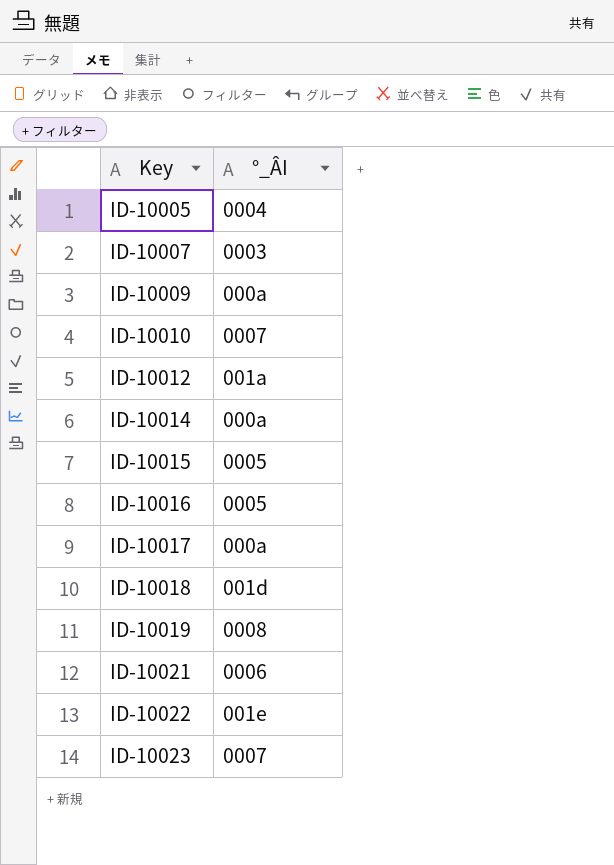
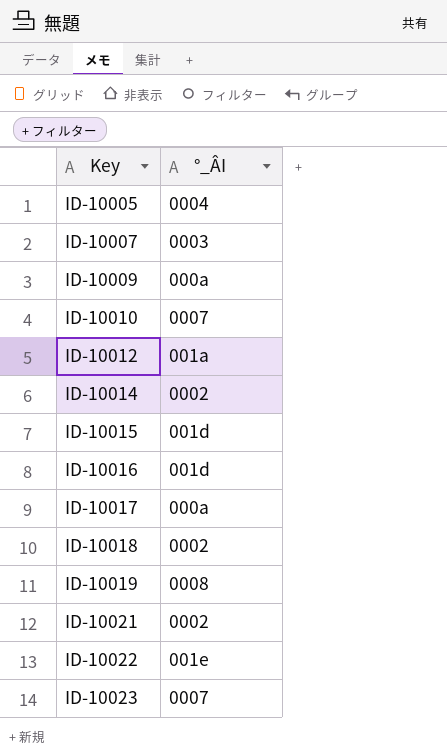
ID-10014 | °_ÂI: 000a -> 0002
ID-10015 | °_ÂI: 0005 -> 001d
ID-10016 | °_ÂI: 0005 -> 001d
ID-10018 | °_ÂI: 001d -> 0002
ID-10021 | °_ÂI: 0006 -> 0002

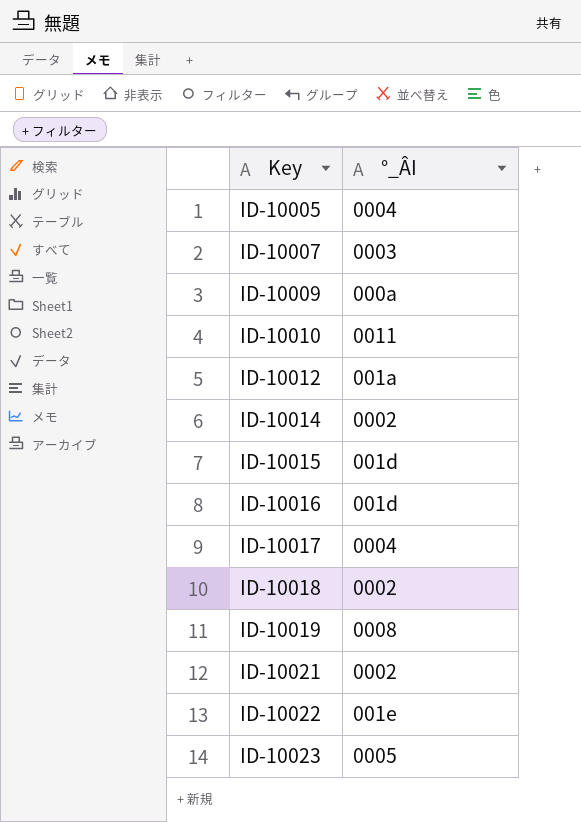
ID-10010 | °_ÂI: 0007 -> 0011
ID-10017 | °_ÂI: 000a -> 0004
ID-10023 | °_ÂI: 0007 -> 0005

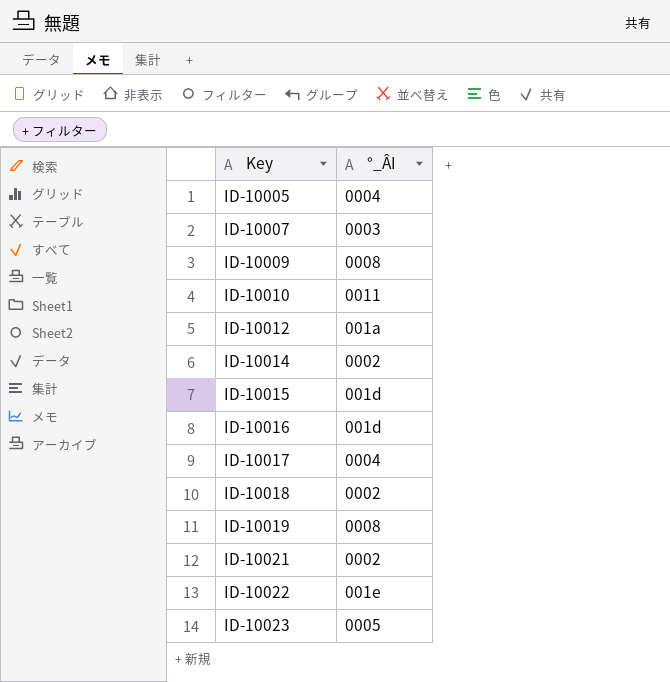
ID-10009 | °_ÂI: 000a -> 0008

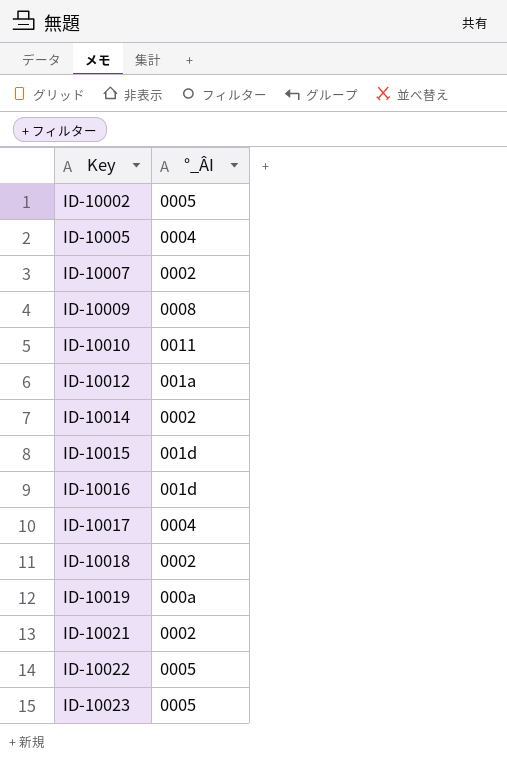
row ID-10002: none -> 0005
ID-10007 | °_ÂI: 0003 -> 0002
ID-10019 | °_ÂI: 0008 -> 000a
ID-10022 | °_ÂI: 001e -> 0005

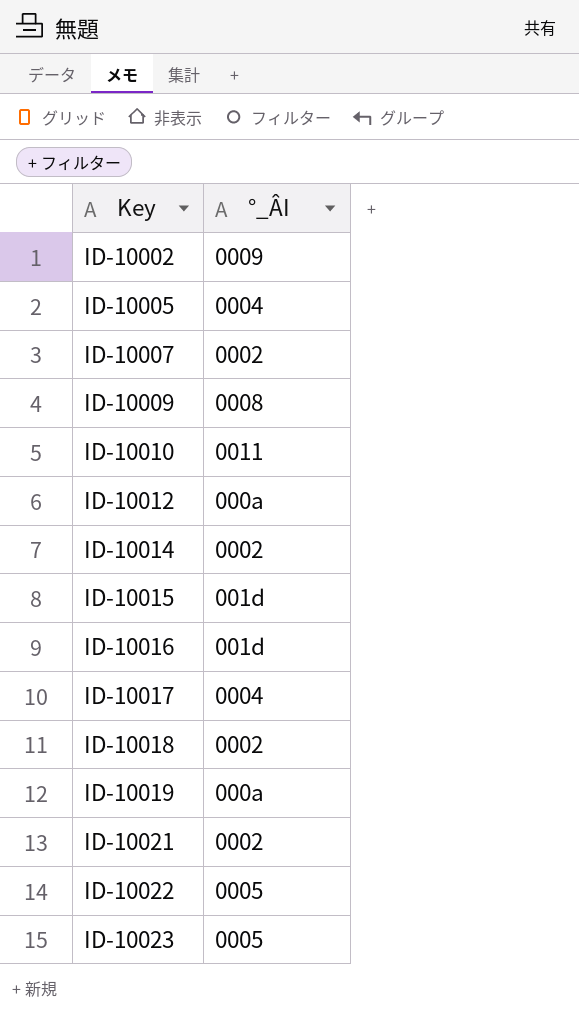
ID-10002 | °_ÂI: 0005 -> 0009
ID-10012 | °_ÂI: 001a -> 000a

